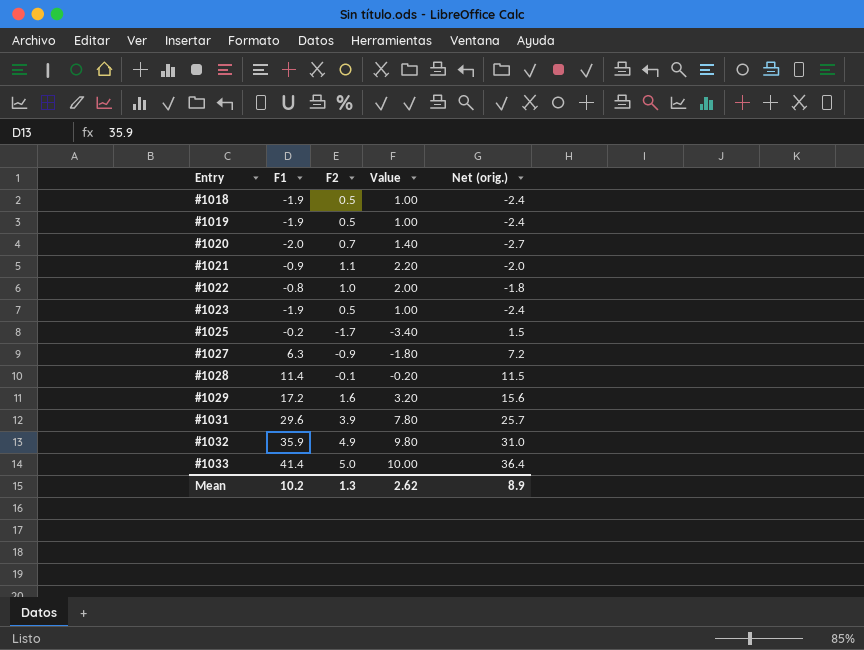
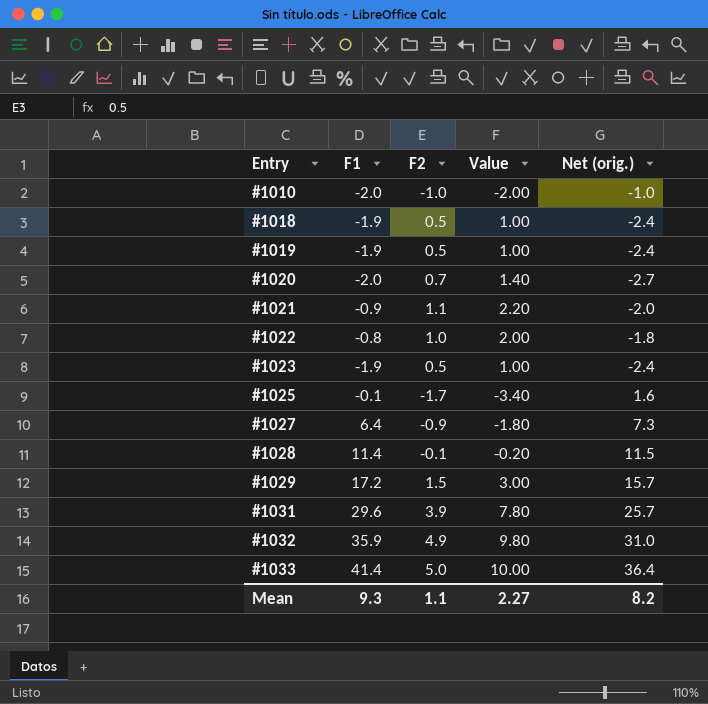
row #1010: none -> -2.0 | -1.0 | -2.00 | -1.0
#1025 | F1: -0.2 -> -0.1
#1025 | Net (orig.): 1.5 -> 1.6
#1027 | F1: 6.3 -> 6.4
#1027 | Net (orig.): 7.2 -> 7.3
#1029 | F2: 1.6 -> 1.5
#1029 | Value: 3.20 -> 3.00
#1029 | Net (orig.): 15.6 -> 15.7
Mean | F1: 10.2 -> 9.3
Mean | F2: 1.3 -> 1.1
Mean | Value: 2.62 -> 2.27
Mean | Net (orig.): 8.9 -> 8.2

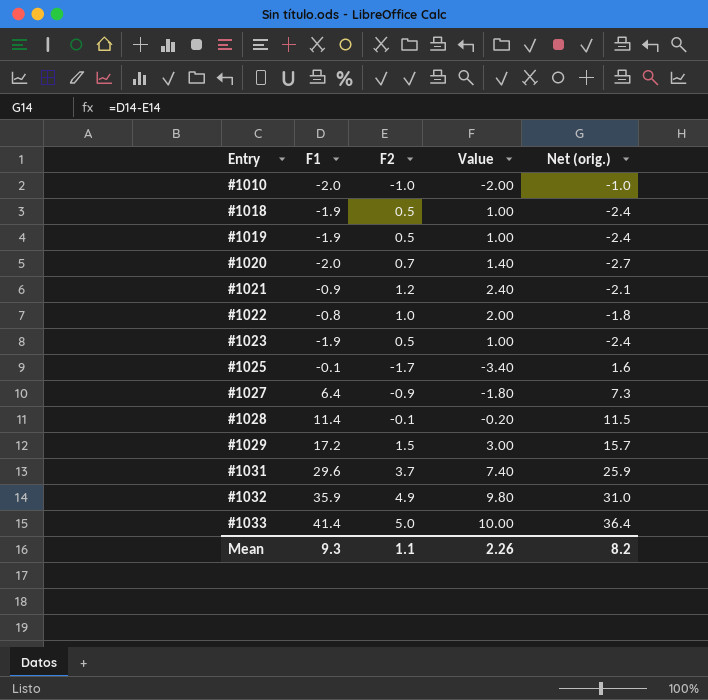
#1021 | F2: 1.1 -> 1.2
#1021 | Value: 2.20 -> 2.40
#1021 | Net (orig.): -2.0 -> -2.1
#1031 | F2: 3.9 -> 3.7
#1031 | Value: 7.80 -> 7.40
#1031 | Net (orig.): 25.7 -> 25.9
Mean | Value: 2.27 -> 2.26

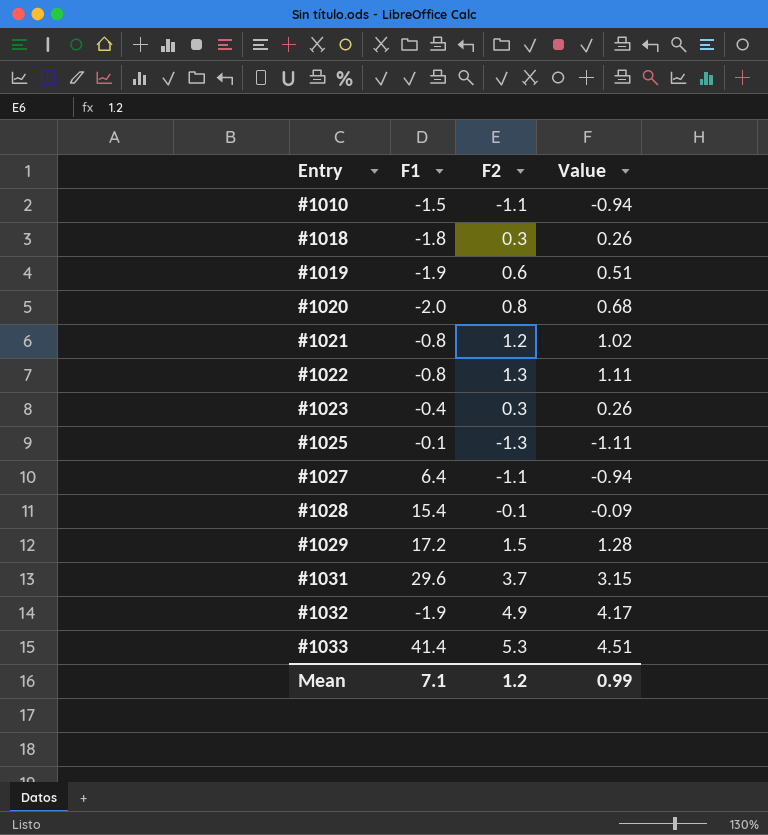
column Net (orig.) | formula: [F1] - [F2] -> none
column Value | formula: [F2] * 2 -> [F2] * 0.85
#1010 | F1: -2.0 -> -1.5
#1010 | F2: -1.0 -> -1.1
#1018 | F1: -1.9 -> -1.8
#1018 | F2: 0.5 -> 0.3
#1019 | F2: 0.5 -> 0.6
#1020 | F2: 0.7 -> 0.8
#1021 | F1: -0.9 -> -0.8
#1022 | F2: 1.0 -> 1.3
#1023 | F1: -1.9 -> -0.4
#1023 | F2: 0.5 -> 0.3
#1025 | F2: -1.7 -> -1.3
#1027 | F2: -0.9 -> -1.1
#1028 | F1: 11.4 -> 15.4
#1032 | F1: 35.9 -> -1.9
#1033 | F2: 5.0 -> 5.3
Mean | F1: 9.3 -> 7.1
Mean | F2: 1.1 -> 1.2
Mean | Value: 2.26 -> 0.99

